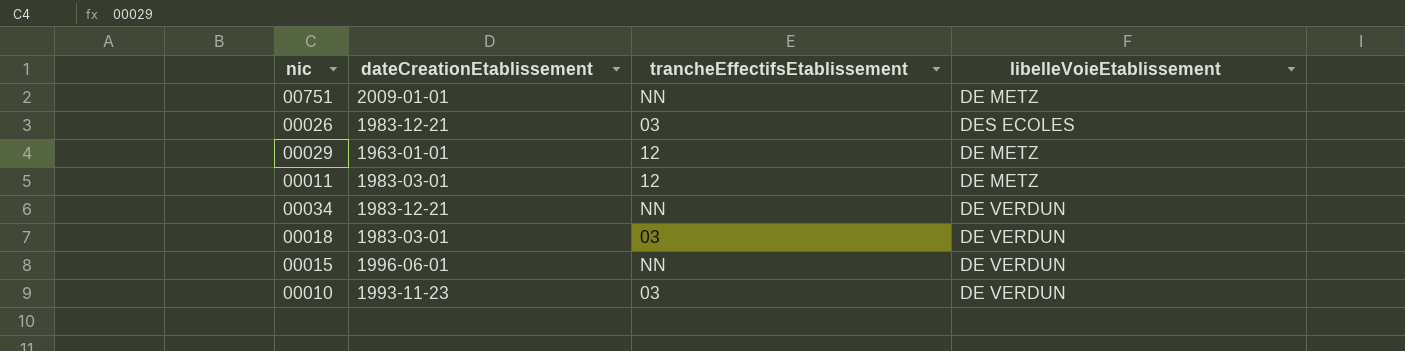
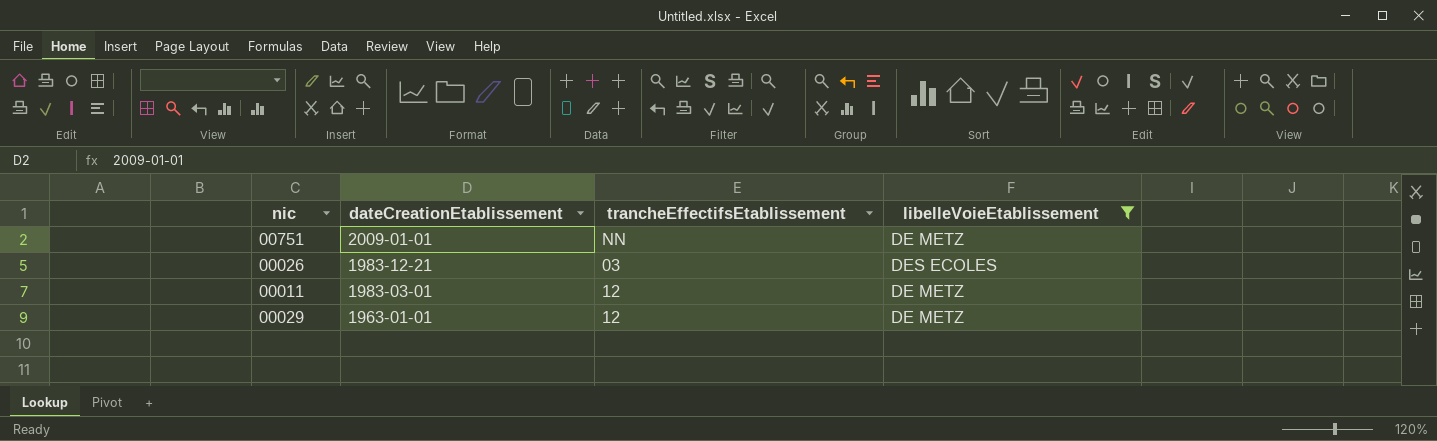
filter: none -> libelleVoieEtablissement != DE VERDUN
row order: none -> dateCreationEtablissement descending

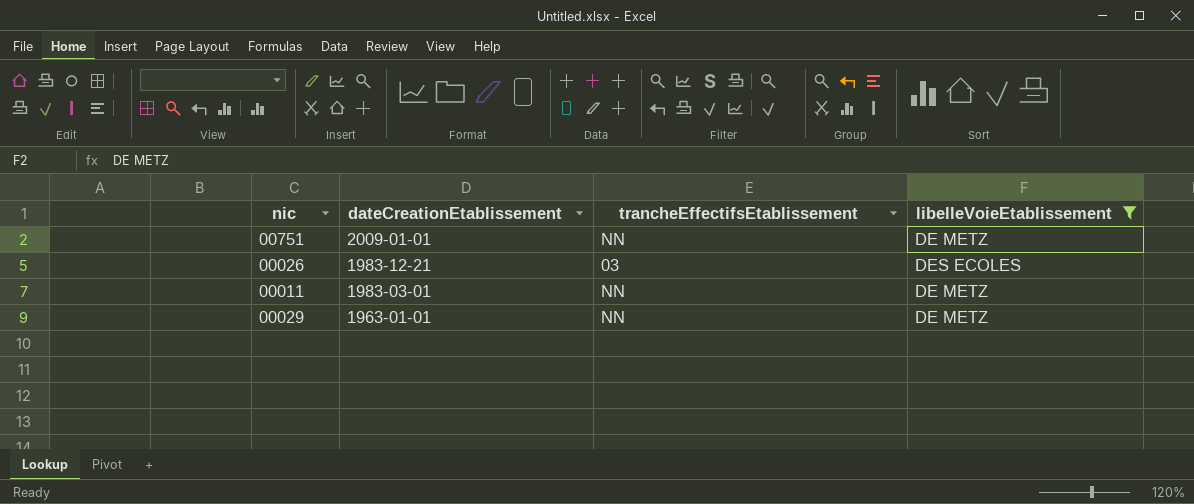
00011 | trancheEffectifsEtablissement: 12 -> NN
00029 | trancheEffectifsEtablissement: 12 -> NN

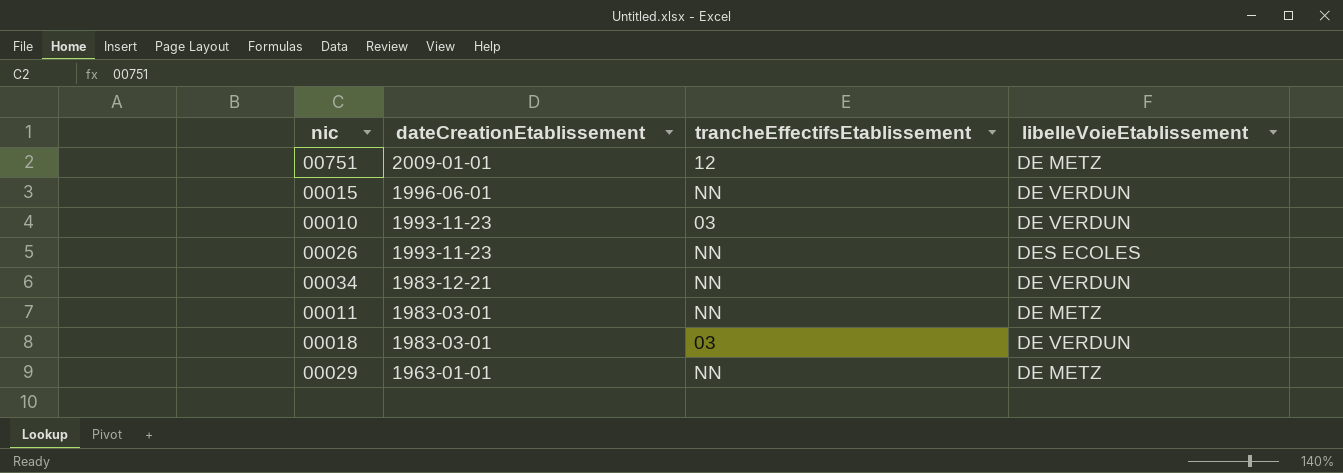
filter: libelleVoieEtablissement != DE VERDUN -> none
00751 | trancheEffectifsEtablissement: NN -> 12
00026 | dateCreationEtablissement: 1983-12-21 -> 1993-11-23
00026 | trancheEffectifsEtablissement: 03 -> NN

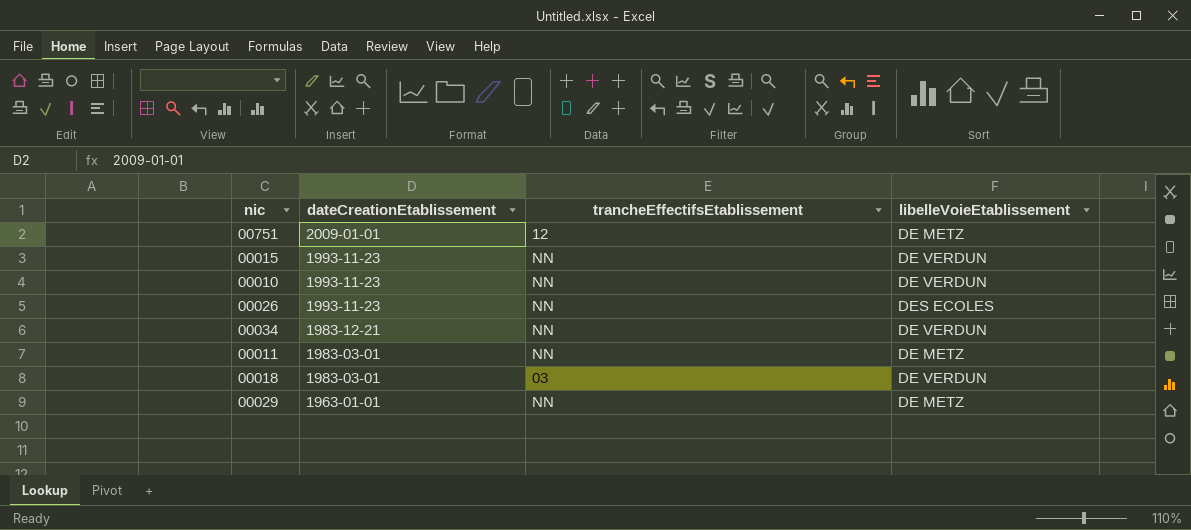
00015 | dateCreationEtablissement: 1996-06-01 -> 1993-11-23
00010 | trancheEffectifsEtablissement: 03 -> NN

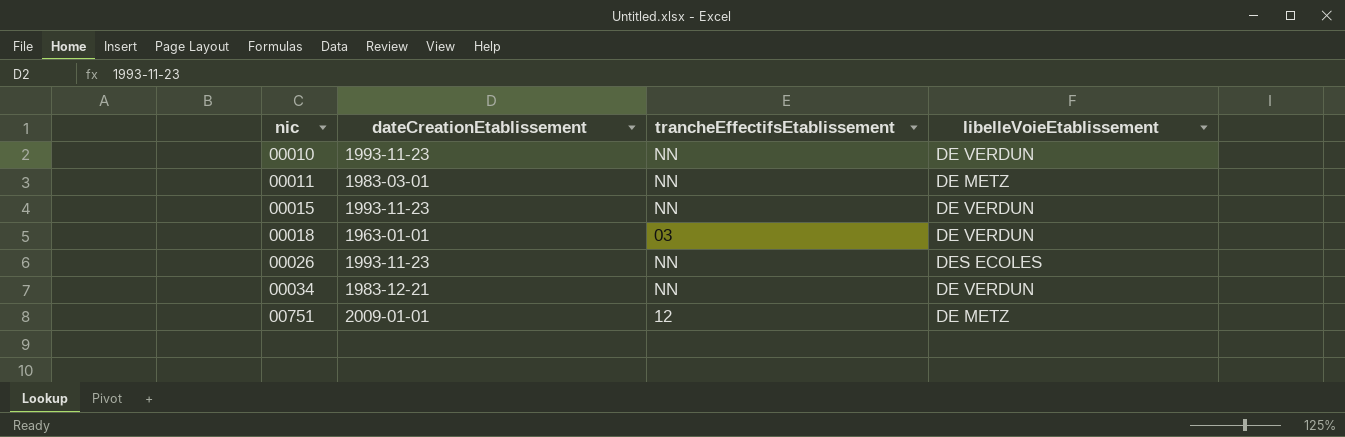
row order: dateCreationEtablissement descending -> nic ascending
row 00029: 1963-01-01 | NN | DE METZ -> none
00018 | dateCreationEtablissement: 1983-03-01 -> 1963-01-01

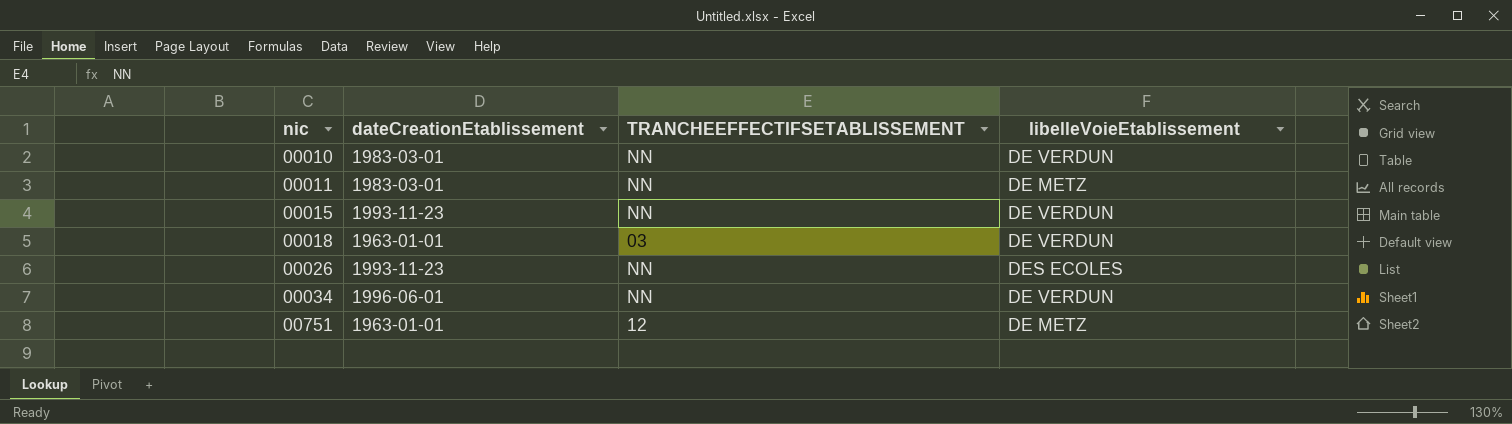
column name: trancheEffectifsEtablissement -> TRANCHEEFFECTIFSETABLISSEMENT
00010 | dateCreationEtablissement: 1993-11-23 -> 1983-03-01
00034 | dateCreationEtablissement: 1983-12-21 -> 1996-06-01
00751 | dateCreationEtablissement: 2009-01-01 -> 1963-01-01

